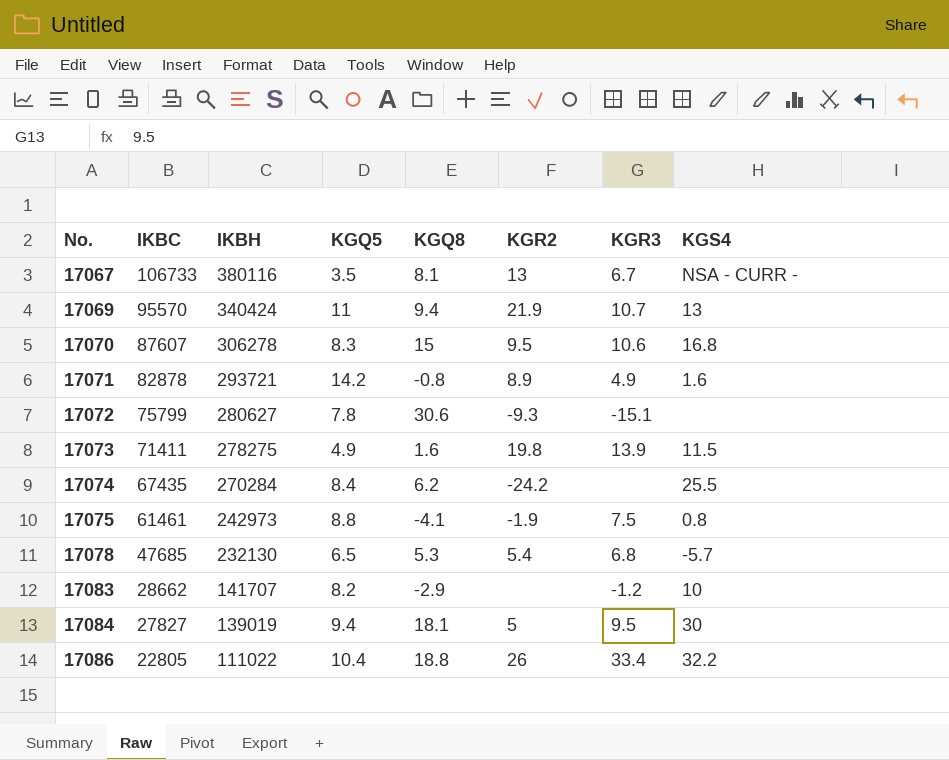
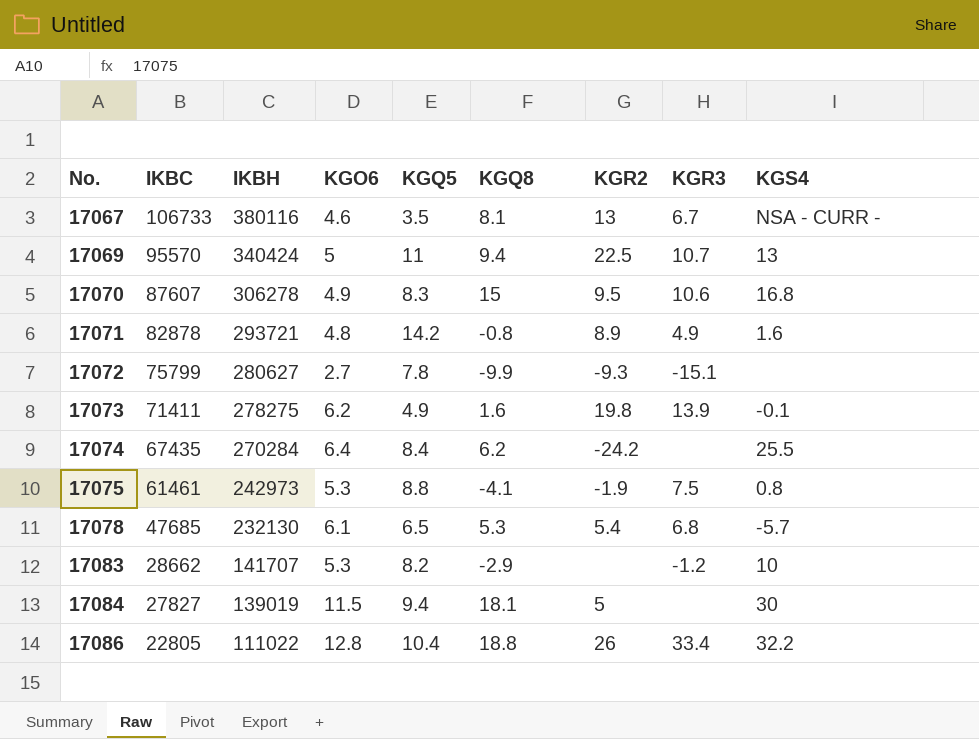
column KGO6 | position: none -> 4
17069 | KGR2: 21.9 -> 22.5
17072 | KGQ8: 30.6 -> -9.9
17073 | KGS4: 11.5 -> -0.1
17084 | KGR3: 9.5 -> none

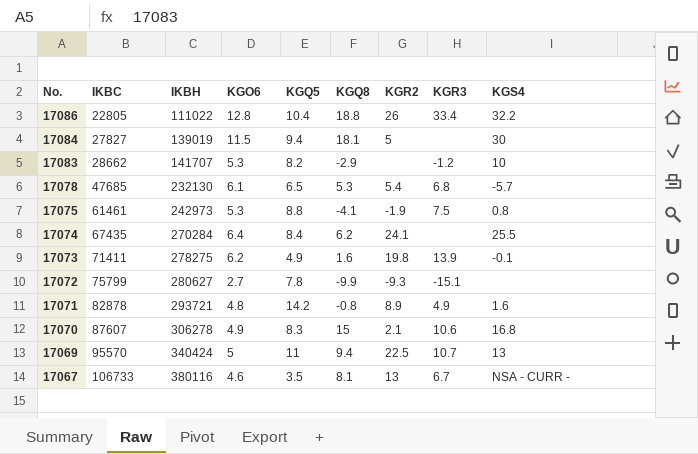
row order: No. ascending -> No. descending
17074 | KGR2: -24.2 -> 24.1
17070 | KGR2: 9.5 -> 2.1

